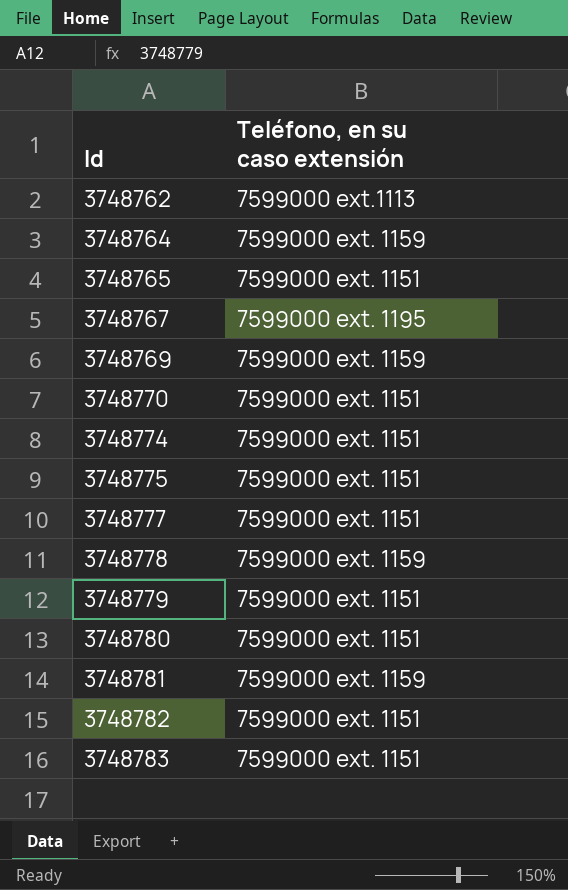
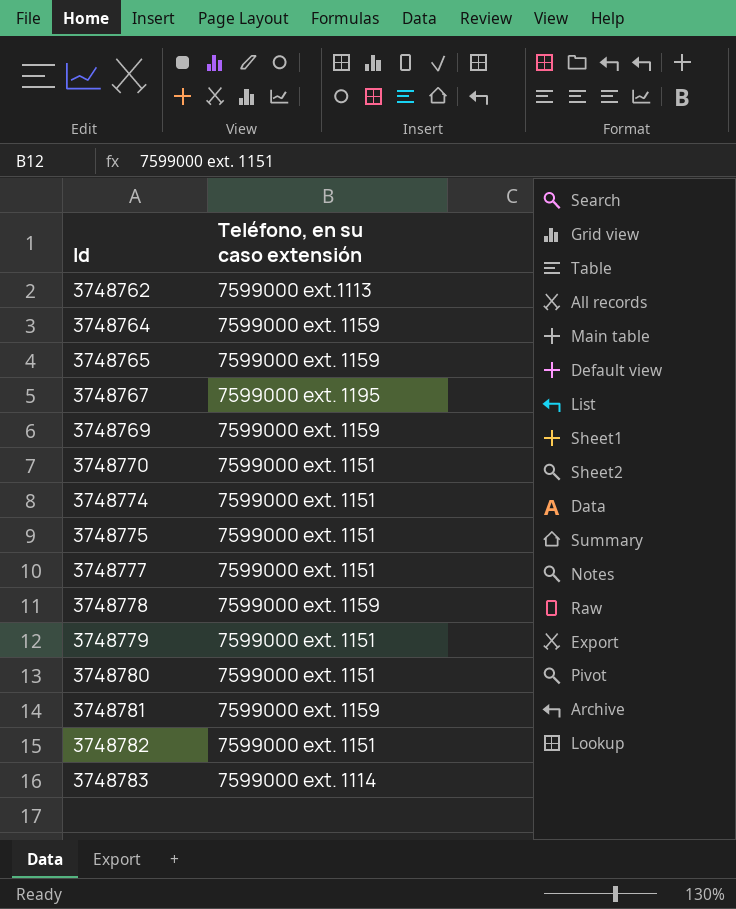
3748765 | Teléfono, en su caso extensión: 7599000 ext. 1151 -> 7599000 ext. 1159
3748783 | Teléfono, en su caso extensión: 7599000 ext. 1151 -> 7599000 ext. 1114

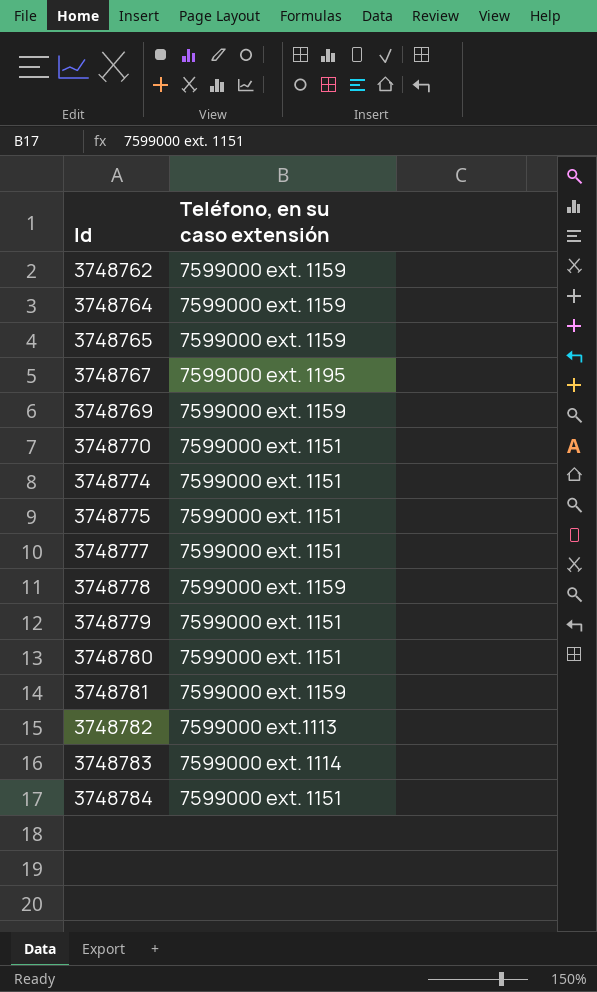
3748762 | Teléfono, en su caso extensión: 7599000 ext.1113 -> 7599000 ext. 1159
3748782 | Teléfono, en su caso extensión: 7599000 ext. 1151 -> 7599000 ext.1113
row 3748784: none -> 7599000 ext. 1151

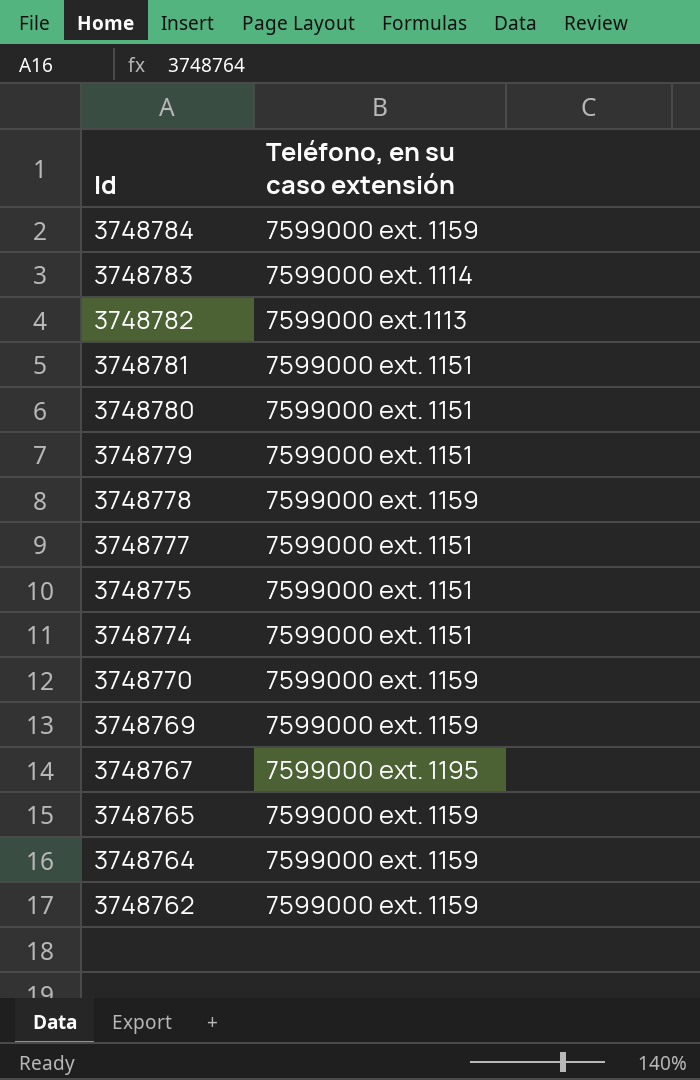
row order: Id ascending -> Id descending
3748784 | Teléfono, en su caso extensión: 7599000 ext. 1151 -> 7599000 ext. 1159
3748781 | Teléfono, en su caso extensión: 7599000 ext. 1159 -> 7599000 ext. 1151
3748770 | Teléfono, en su caso extensión: 7599000 ext. 1151 -> 7599000 ext. 1159

